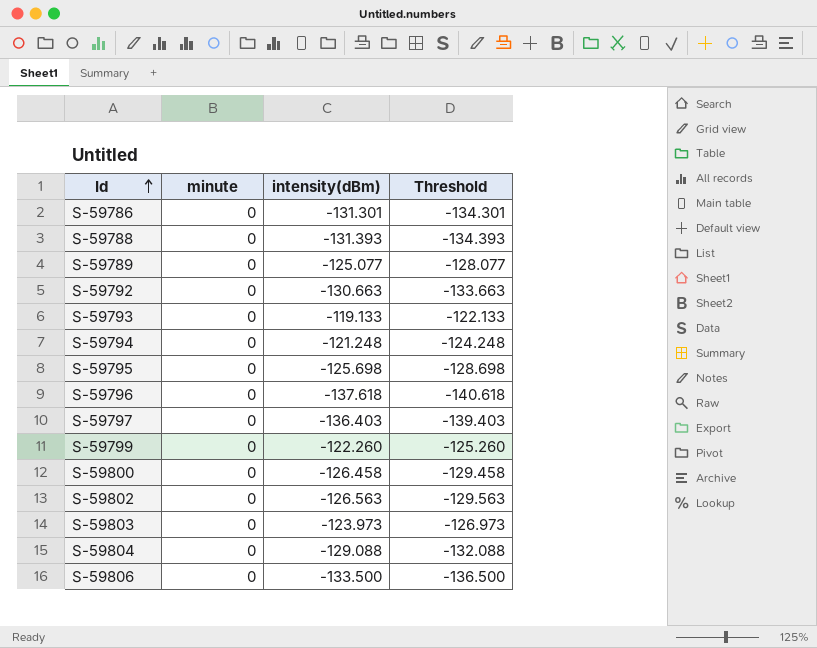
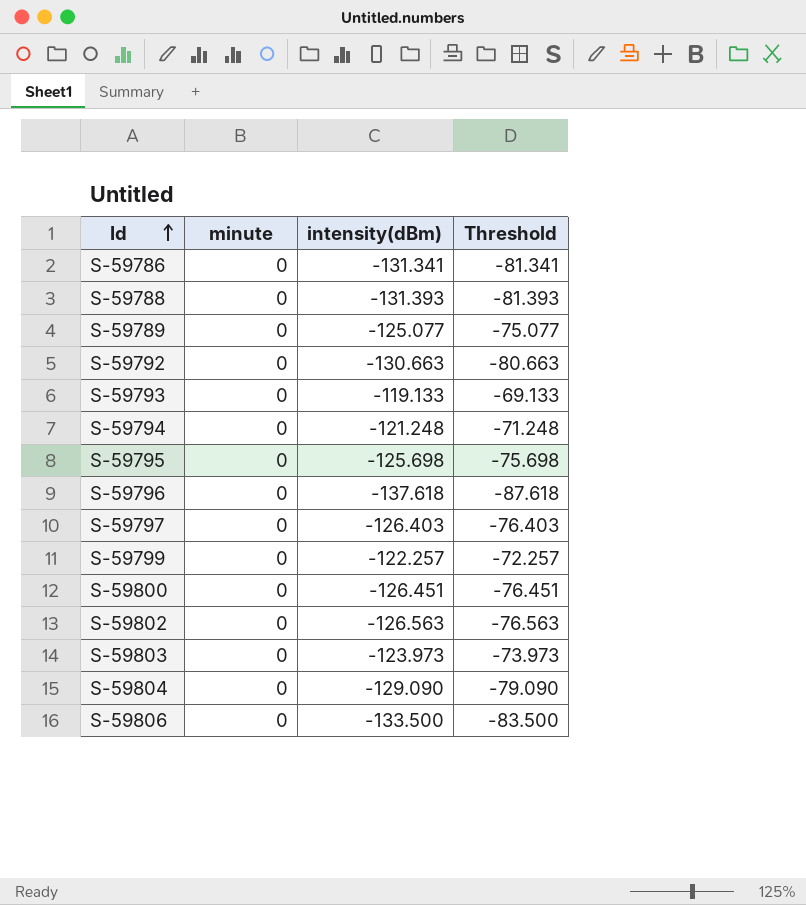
column Threshold | formula: [intensity(dBm)] - 3 -> [intensity(dBm)] + 50
S-59786 | intensity(dBm): -131.301 -> -131.341
S-59797 | intensity(dBm): -136.403 -> -126.403
S-59799 | intensity(dBm): -122.260 -> -122.257
S-59800 | intensity(dBm): -126.458 -> -126.451
S-59804 | intensity(dBm): -129.088 -> -129.090

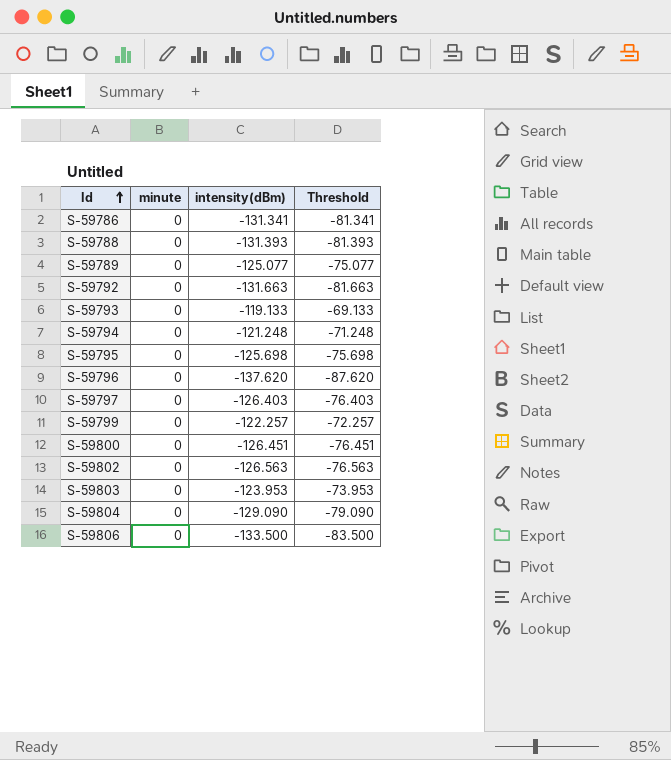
S-59792 | intensity(dBm): -130.663 -> -131.663
S-59792 | Threshold: -80.663 -> -81.663
S-59796 | intensity(dBm): -137.618 -> -137.620
S-59796 | Threshold: -87.618 -> -87.620
S-59803 | intensity(dBm): -123.973 -> -123.953
S-59803 | Threshold: -73.973 -> -73.953

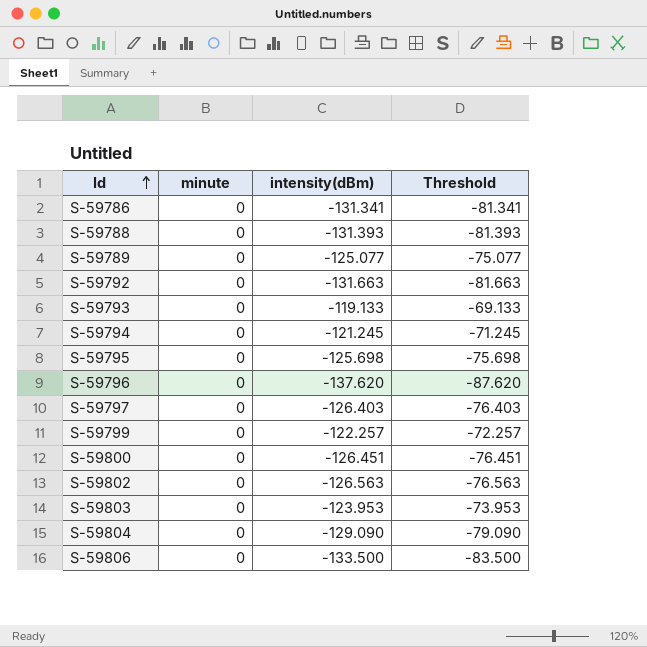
S-59794 | intensity(dBm): -121.248 -> -121.245
S-59794 | Threshold: -71.248 -> -71.245

